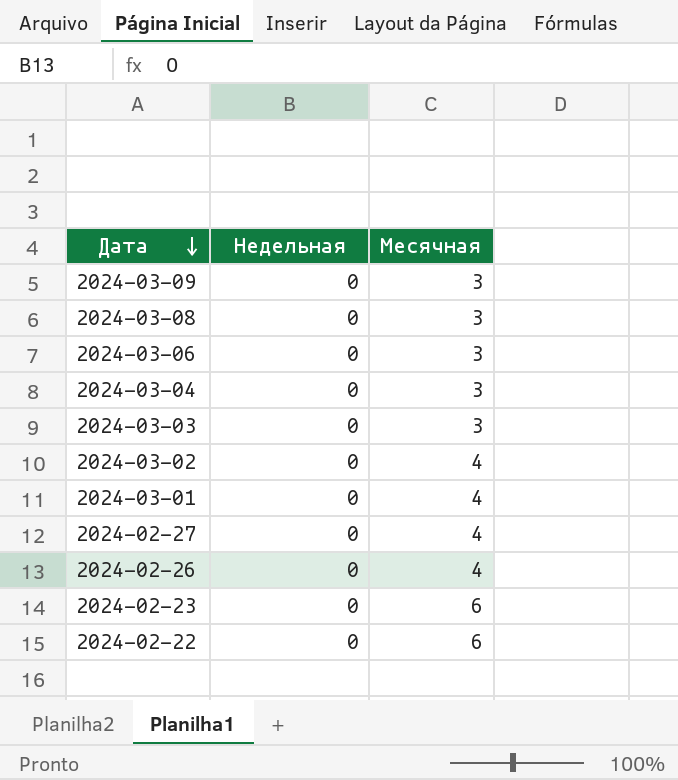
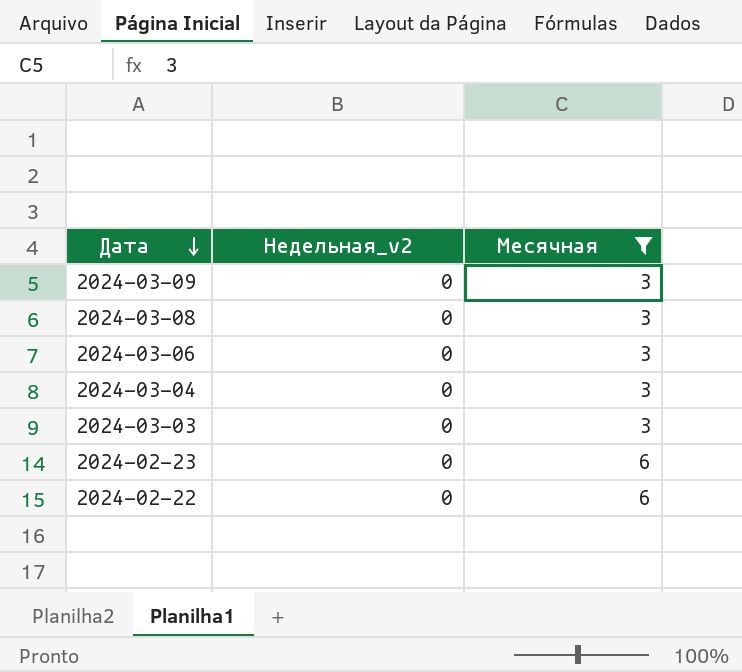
filter: none -> Месячная != 4
column name: Недельная -> Недельная_v2

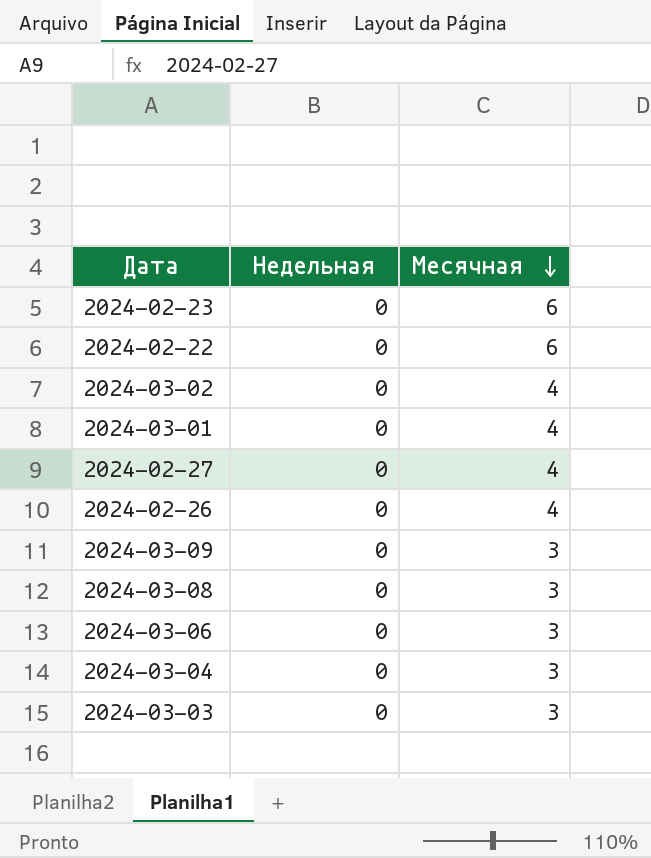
filter: Месячная != 4 -> none
row order: Дата descending -> Месячная descending
column name: Недельная_v2 -> Недельная

